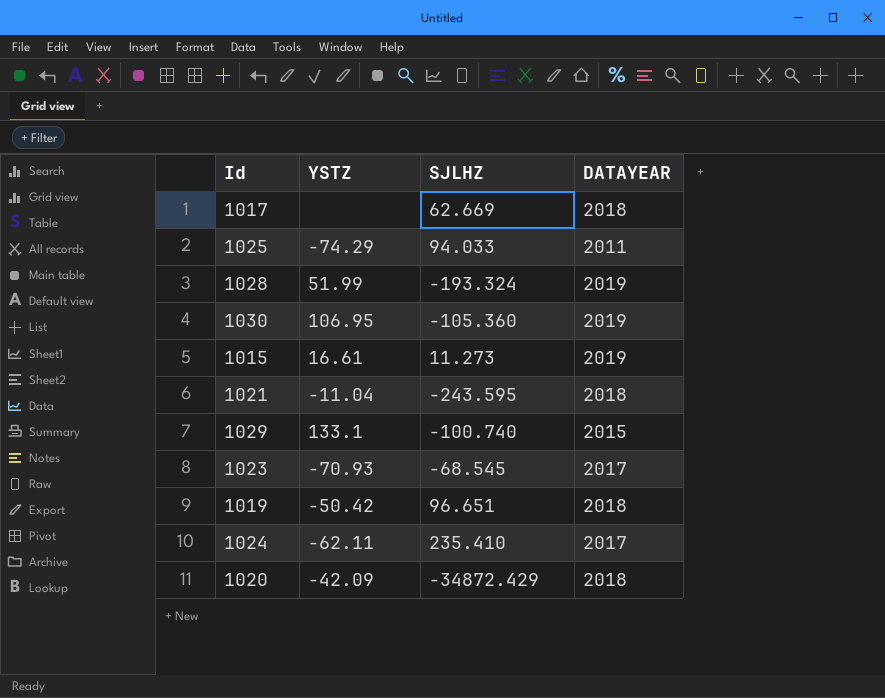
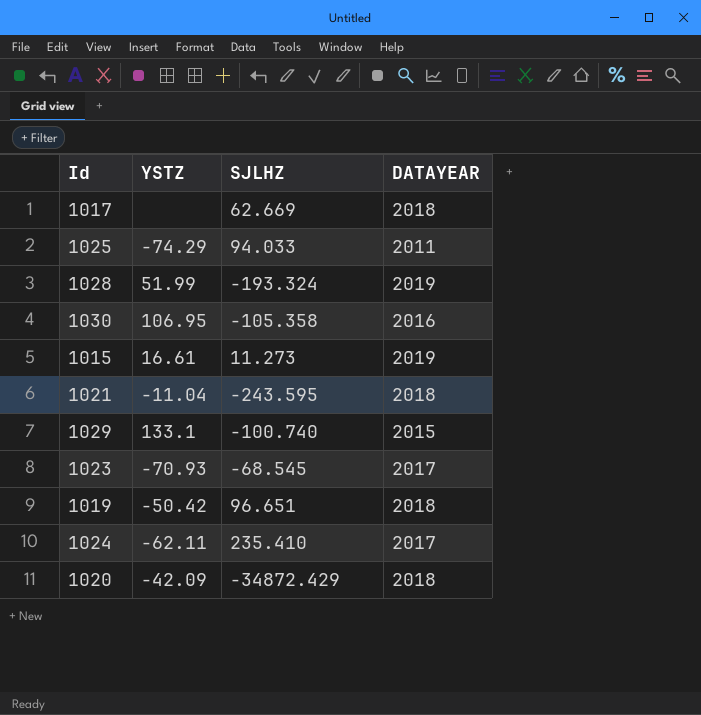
1030 | SJLHZ: -105.360 -> -105.358
1030 | DATAYEAR: 2019 -> 2016

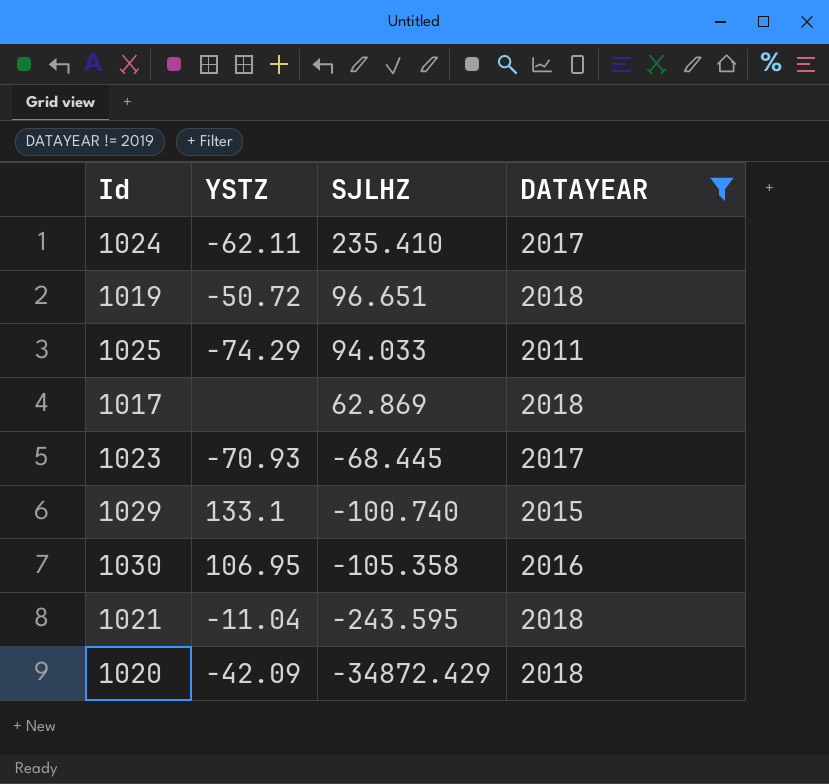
filter: none -> DATAYEAR != 2019
row order: none -> SJLHZ descending
1019 | YSTZ: -50.42 -> -50.72
1017 | SJLHZ: 62.669 -> 62.869
1023 | SJLHZ: -68.545 -> -68.445

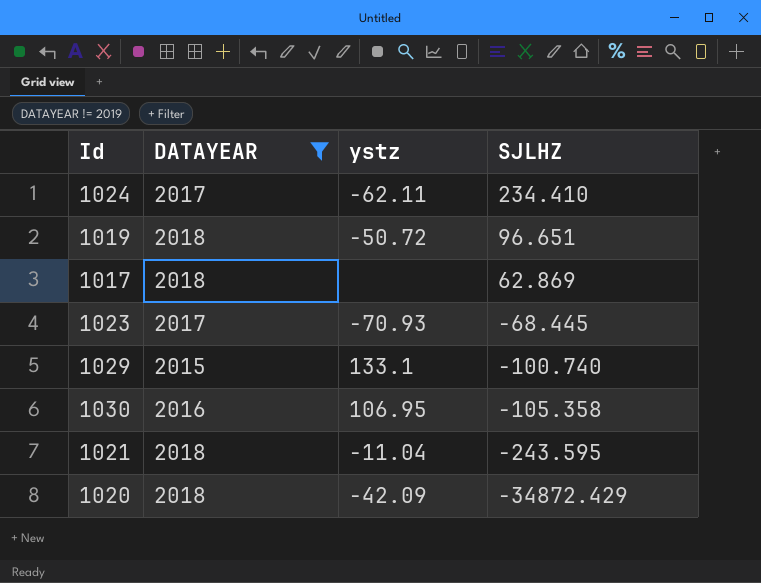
column DATAYEAR | position: 4 -> 2
column name: YSTZ -> ystz
row 1025: -74.29 | 94.033 | 2011 -> none
1024 | SJLHZ: 235.410 -> 234.410

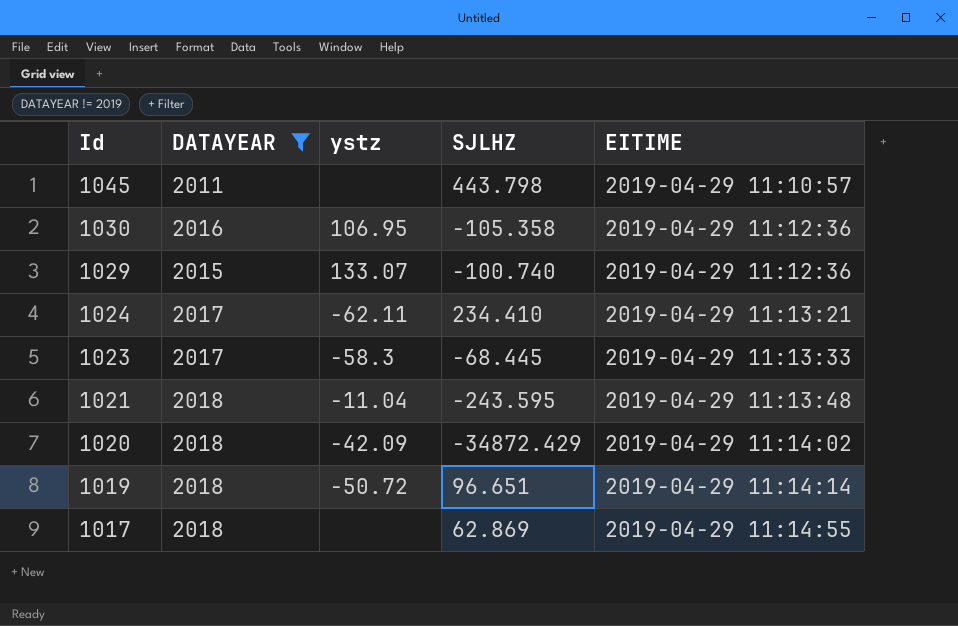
row order: SJLHZ descending -> Id descending
column EITIME | position: none -> 5
row 1045: none -> 2011 | none | 443.798 | 2019-04-29 11:10:57
1029 | ystz: 133.1 -> 133.07
1023 | ystz: -70.93 -> -58.3

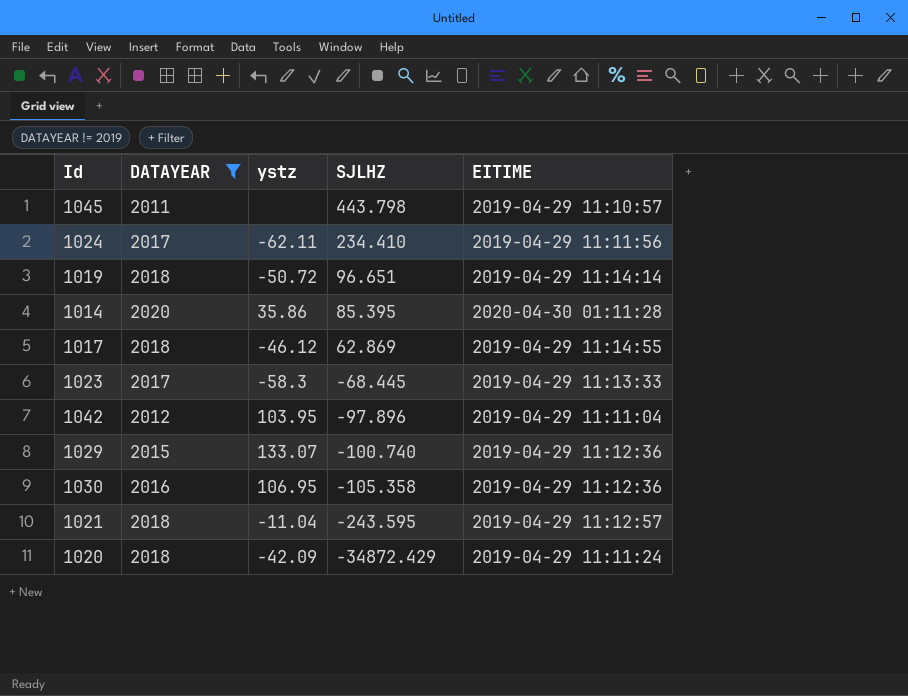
row order: Id descending -> SJLHZ descending
1024 | EITIME: 2019-04-29 11:13:21 -> 2019-04-29 11:11:56
row 1014: none -> 2020 | 35.86 | 85.395 | 2020-04-30 01:11:28
1017 | ystz: none -> -46.12
row 1042: none -> 2012 | 103.95 | -97.896 | 2019-04-29 11:11:04
1021 | EITIME: 2019-04-29 11:13:48 -> 2019-04-29 11:12:57
1020 | EITIME: 2019-04-29 11:14:02 -> 2019-04-29 11:11:24

